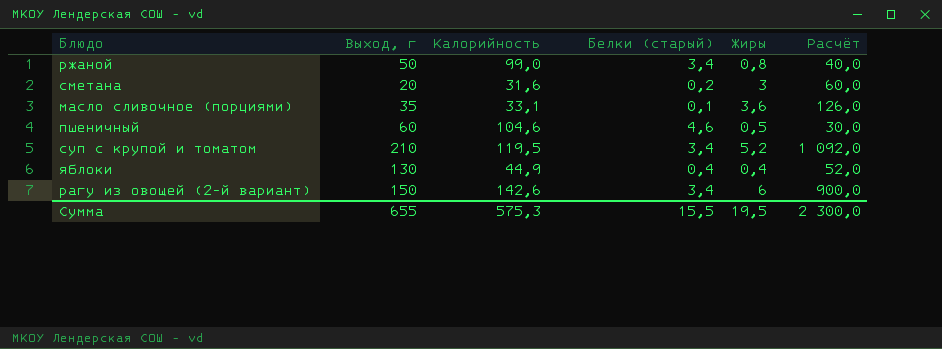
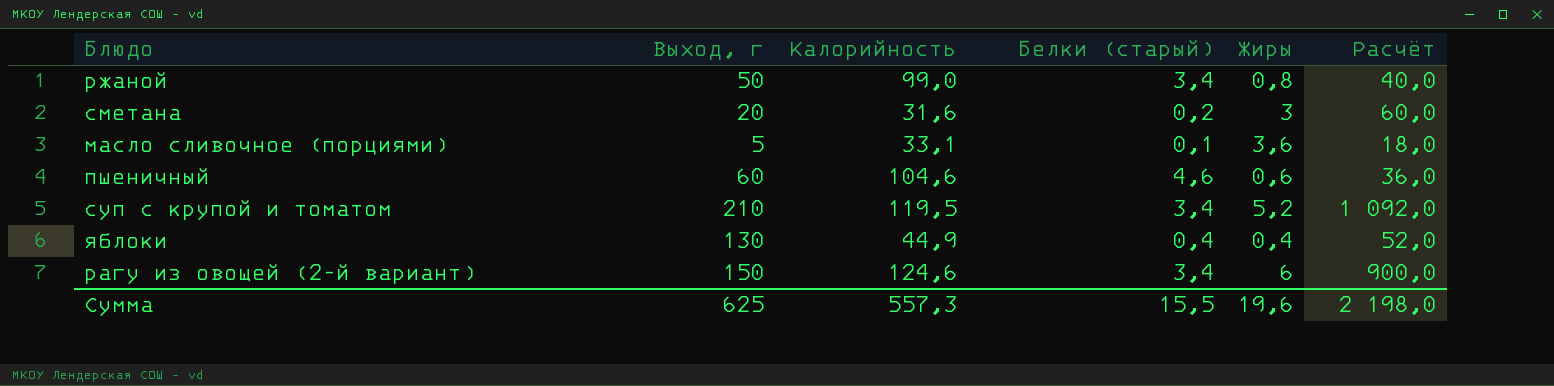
масло сливочное (порциями) | Выход, г: 35 -> 5
масло сливочное (порциями) | Расчёт: 126,0 -> 18,0
пшеничный | Жиры: 0,5 -> 0,6
пшеничный | Расчёт: 30,0 -> 36,0
рагу из овощей (2-й вариант) | Калорийность: 142,6 -> 124,6
Сумма | Выход, г: 655 -> 625
Сумма | Калорийность: 575,3 -> 557,3
Сумма | Жиры: 19,5 -> 19,6
Сумма | Расчёт: 2 300,0 -> 2 198,0

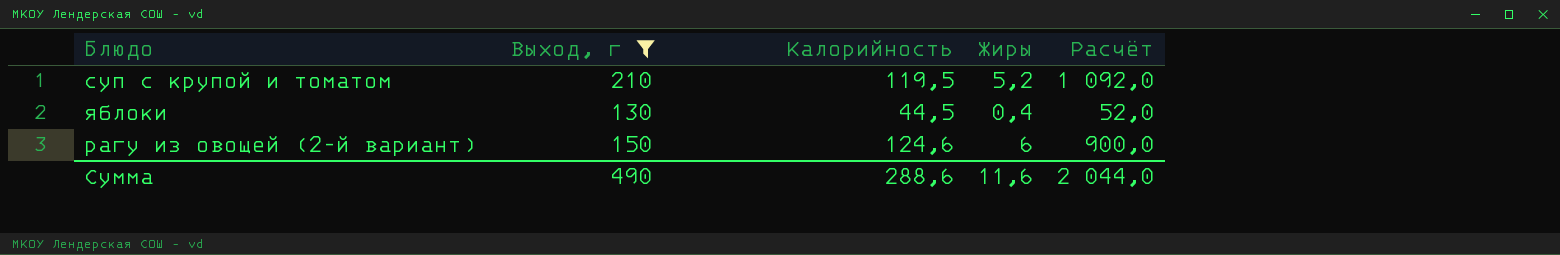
filter: none -> Выход, г >= 130
column Белки (старый) | position: 4 -> none
яблоки | Калорийность: 44,9 -> 44,5
Сумма | Выход, г: 625 -> 490
Сумма | Калорийность: 557,3 -> 288,6
Сумма | Жиры: 19,6 -> 11,6
Сумма | Расчёт: 2 198,0 -> 2 044,0

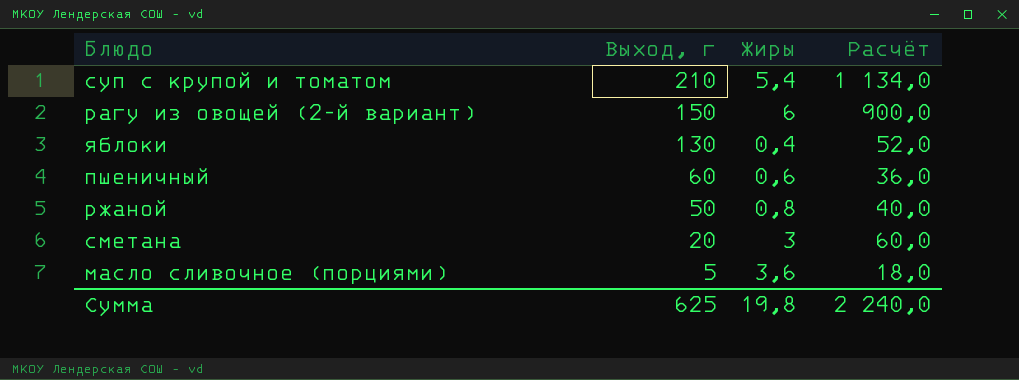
filter: Выход, г >= 130 -> none
row order: none -> Выход, г descending
column Калорийность | position: 3 -> none
суп с крупой и томатом | Жиры: 5,2 -> 5,4
суп с крупой и томатом | Расчёт: 1 092,0 -> 1 134,0
Сумма | Выход, г: 490 -> 625
Сумма | Жиры: 11,6 -> 19,8
Сумма | Расчёт: 2 044,0 -> 2 240,0

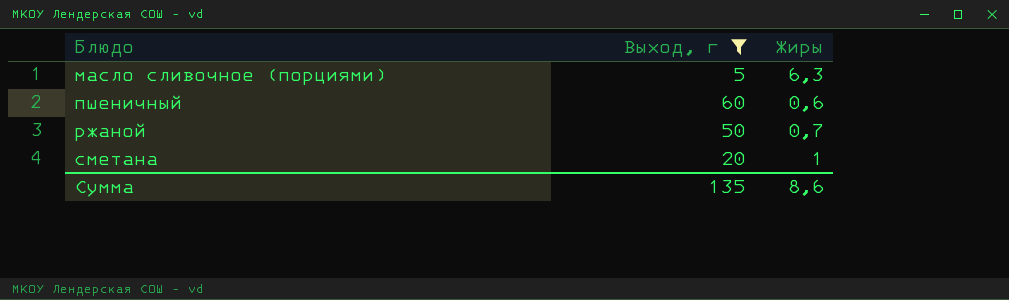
filter: none -> Выход, г <= 60
row order: Выход, г descending -> Блюдо ascending
column Расчёт | formula: [Выход, г] * [Жиры] -> none
масло сливочное (порциями) | Жиры: 3,6 -> 6,3
ржаной | Жиры: 0,8 -> 0,7
сметана | Жиры: 3 -> 1
Сумма | Выход, г: 625 -> 135
Сумма | Жиры: 19,8 -> 8,6

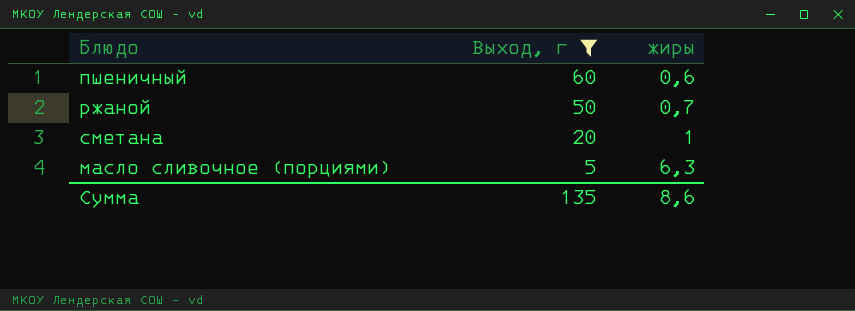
row order: Блюдо ascending -> Выход, г descending
column name: Жиры -> жиры

